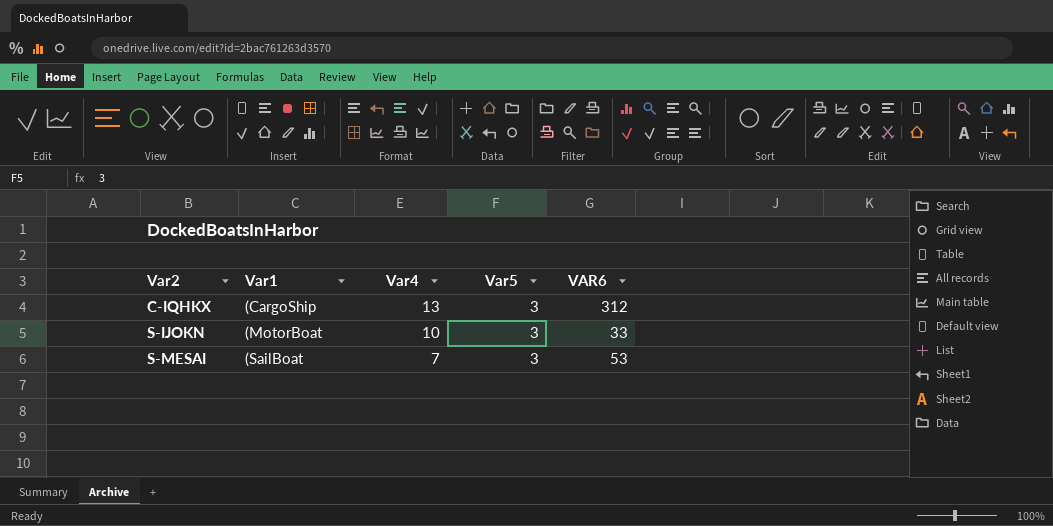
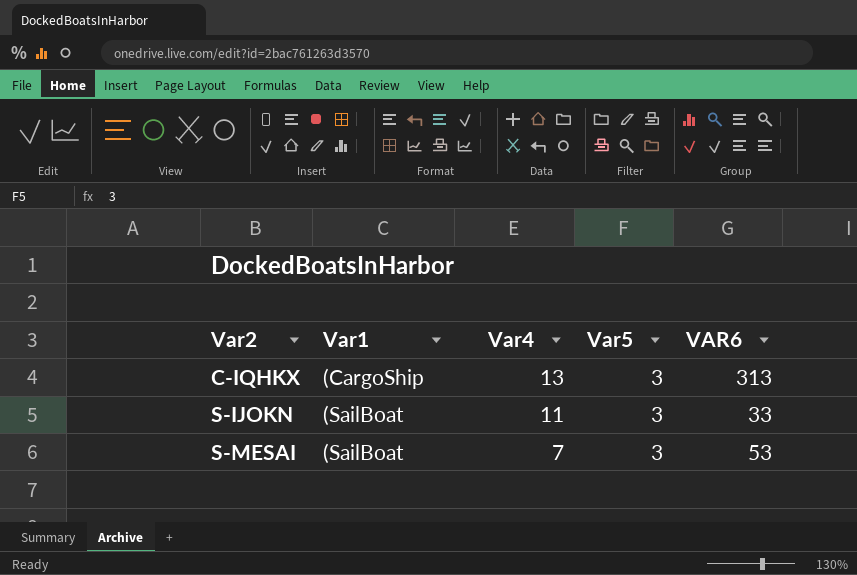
C-IQHKX | VAR6: 312 -> 313
S-IJOKN | Var1: (MotorBoat -> (SailBoat
S-IJOKN | Var4: 10 -> 11

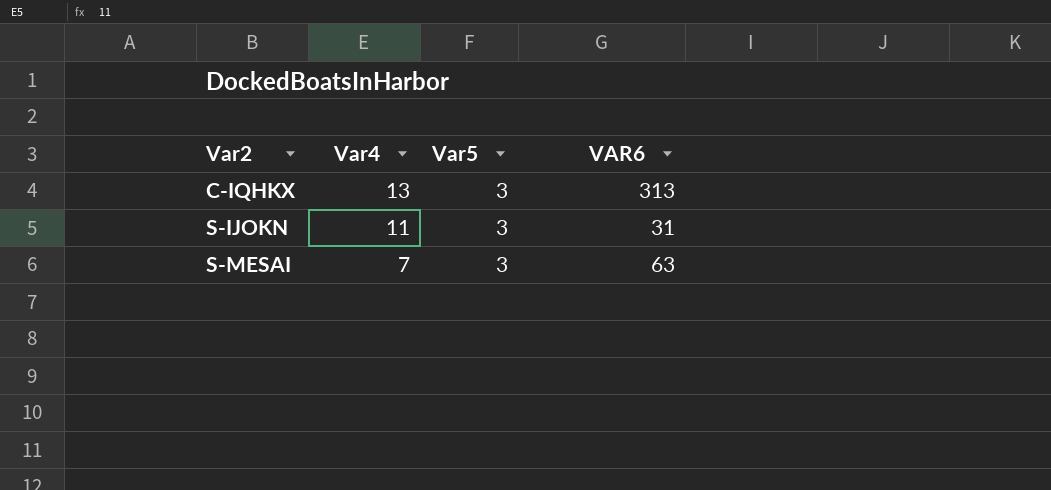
column Var1 | position: 2 -> none
S-IJOKN | VAR6: 33 -> 31
S-MESAI | VAR6: 53 -> 63

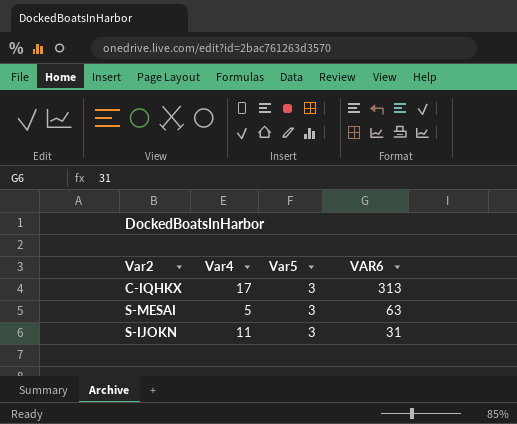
row order: Var2 ascending -> VAR6 descending
C-IQHKX | Var4: 13 -> 17
S-MESAI | Var4: 7 -> 5

